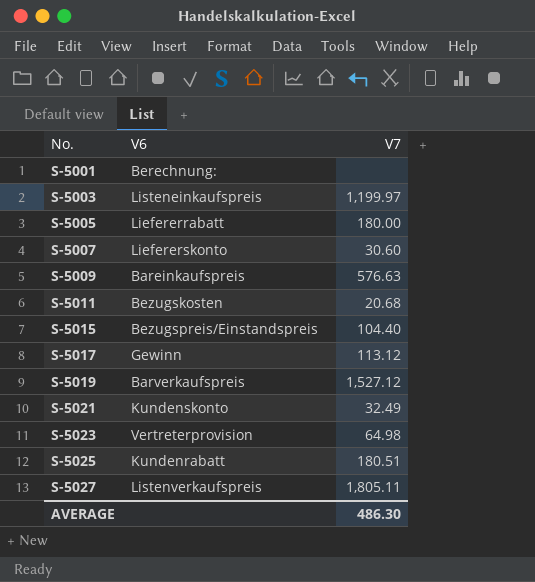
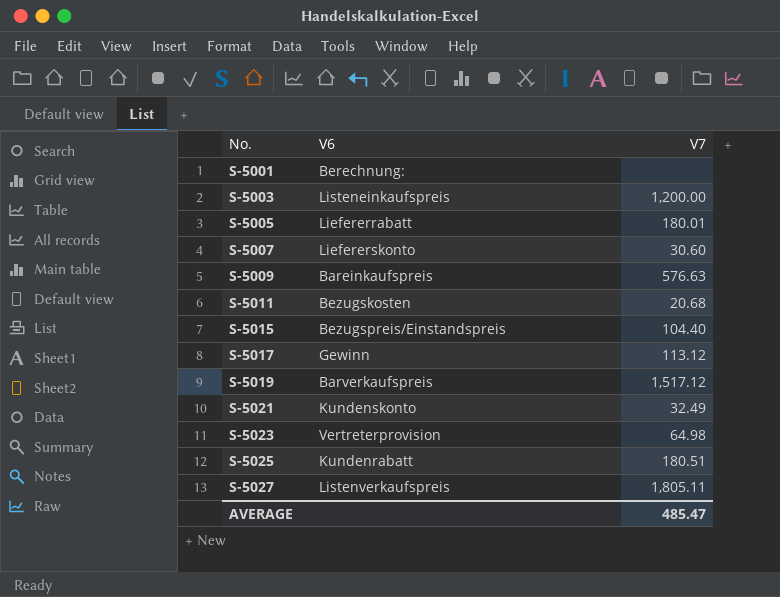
S-5003 | V7: 1,199.97 -> 1,200.00
S-5005 | V7: 180.00 -> 180.01
S-5019 | V7: 1,527.12 -> 1,517.12
AVERAGE | V7: 486.30 -> 485.47

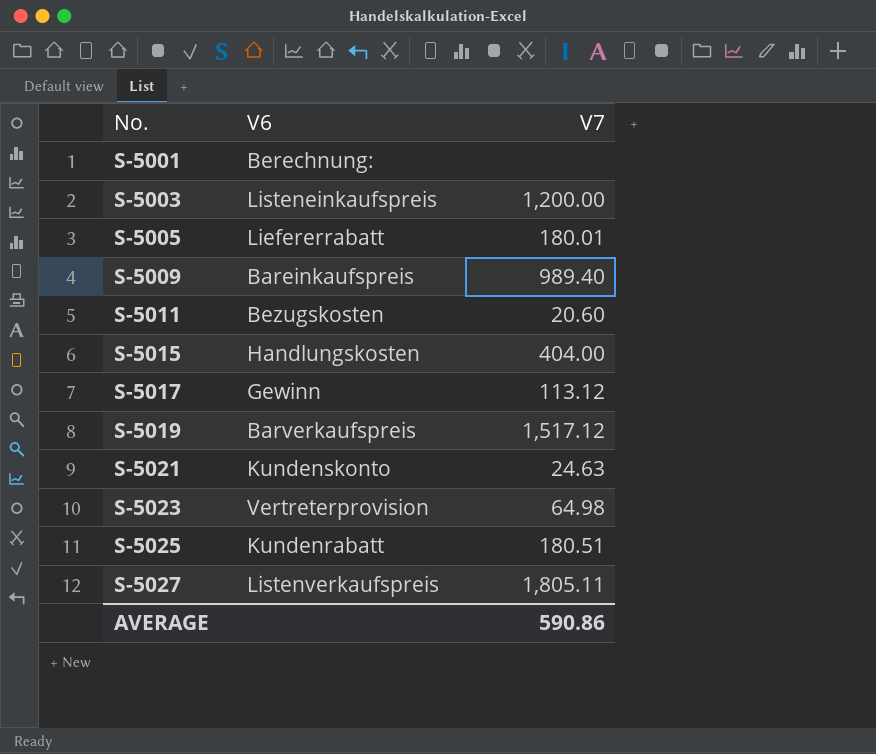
row S-5007: Liefererskonto | 30.60 -> none
S-5009 | V7: 576.63 -> 989.40
S-5011 | V7: 20.68 -> 20.60
S-5015 | V6: Bezugspreis/Einstandspreis -> Handlungskosten
S-5015 | V7: 104.40 -> 404.00
S-5021 | V7: 32.49 -> 24.63
AVERAGE | V7: 485.47 -> 590.86

